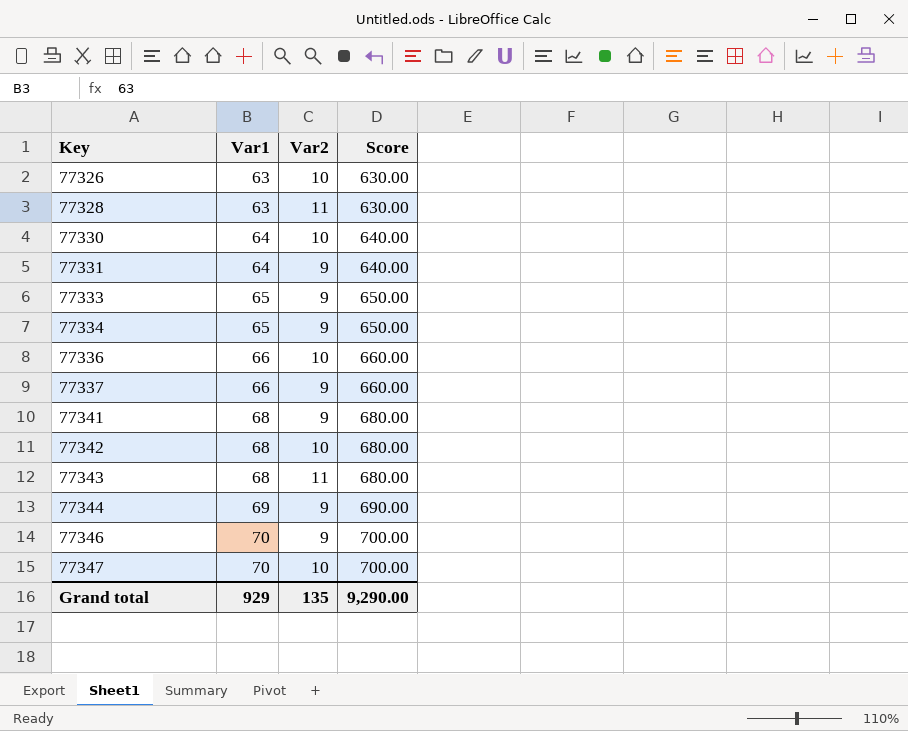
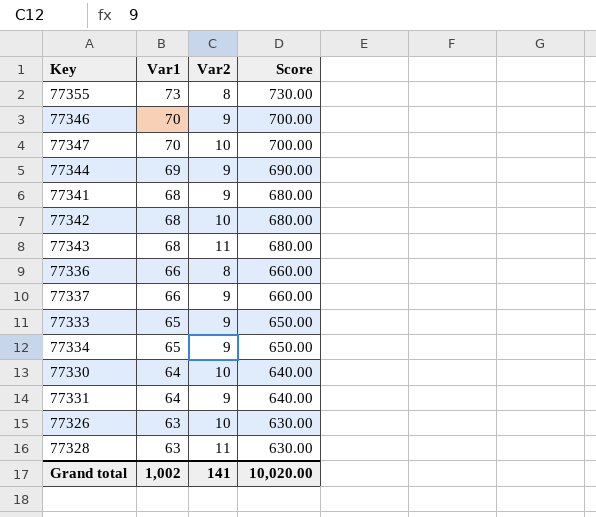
row order: Key ascending -> Var1 descending
row 77355: none -> 73 | 8 | 730.00
77336 | Var2: 10 -> 8
Grand total | Var1: 929 -> 1,002
Grand total | Var2: 135 -> 141
Grand total | Score: 9,290.00 -> 10,020.00

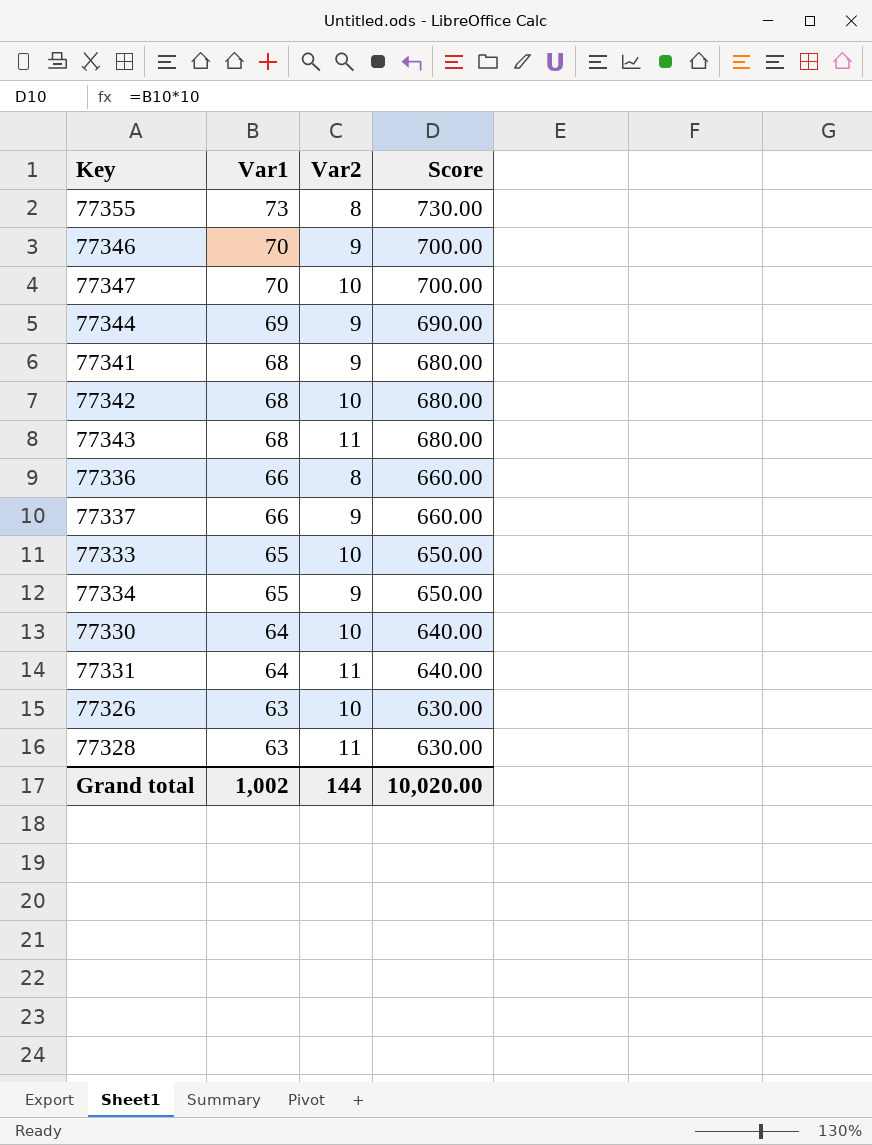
77333 | Var2: 9 -> 10
77331 | Var2: 9 -> 11
Grand total | Var2: 141 -> 144

